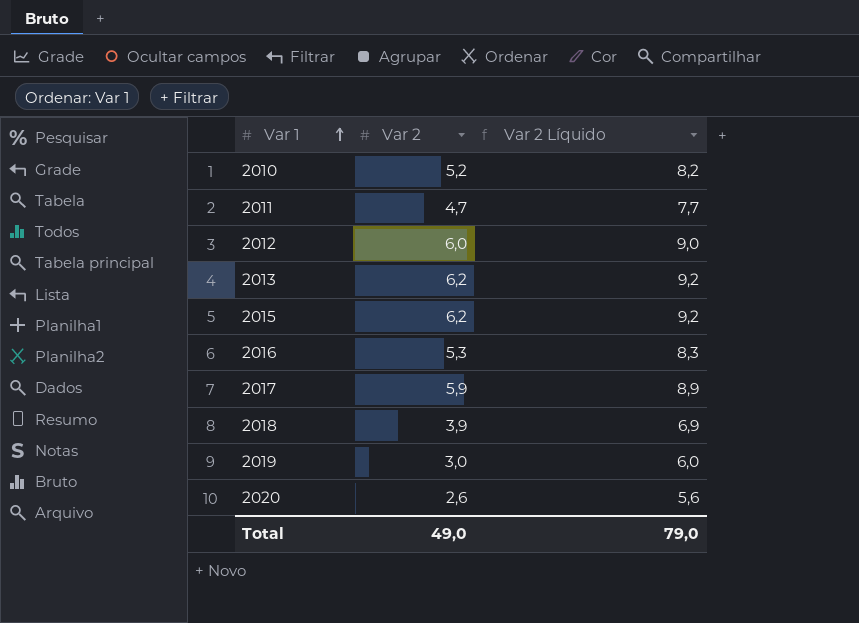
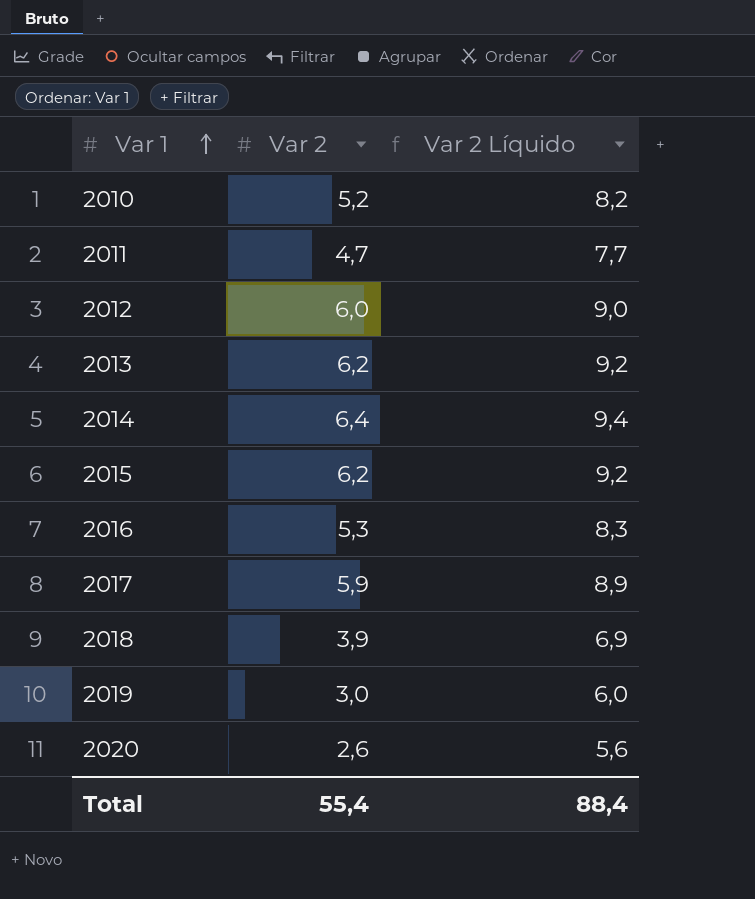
row 2014: none -> 6,4 | 9,4
Total | Var 2: 49,0 -> 55,4
Total | Var 2 Líquido: 79,0 -> 88,4

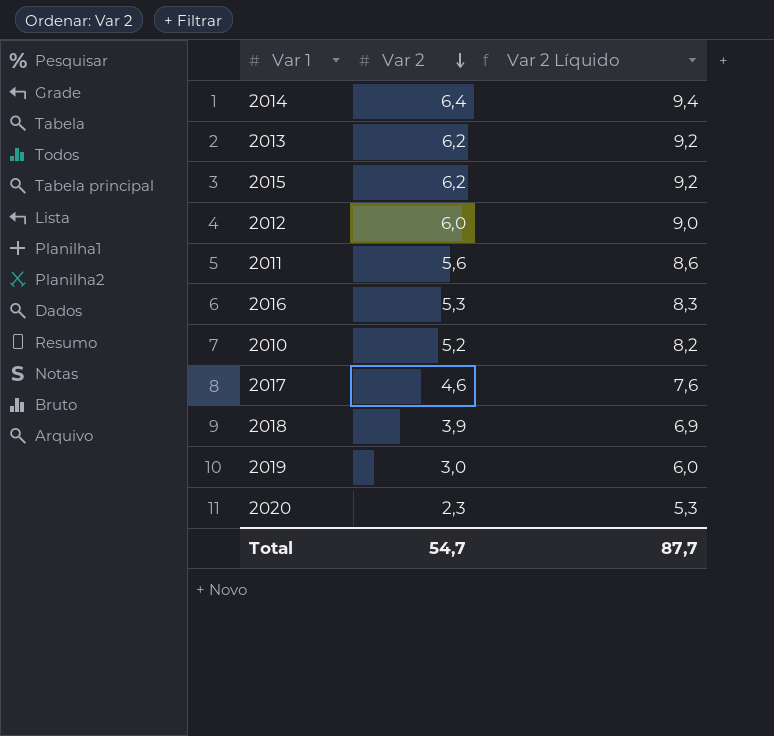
row order: Var 1 ascending -> Var 2 descending
2011 | Var 2: 4,7 -> 5,6
2011 | Var 2 Líquido: 7,7 -> 8,6
2017 | Var 2: 5,9 -> 4,6
2017 | Var 2 Líquido: 8,9 -> 7,6
2020 | Var 2: 2,6 -> 2,3
2020 | Var 2 Líquido: 5,6 -> 5,3
Total | Var 2: 55,4 -> 54,7
Total | Var 2 Líquido: 88,4 -> 87,7

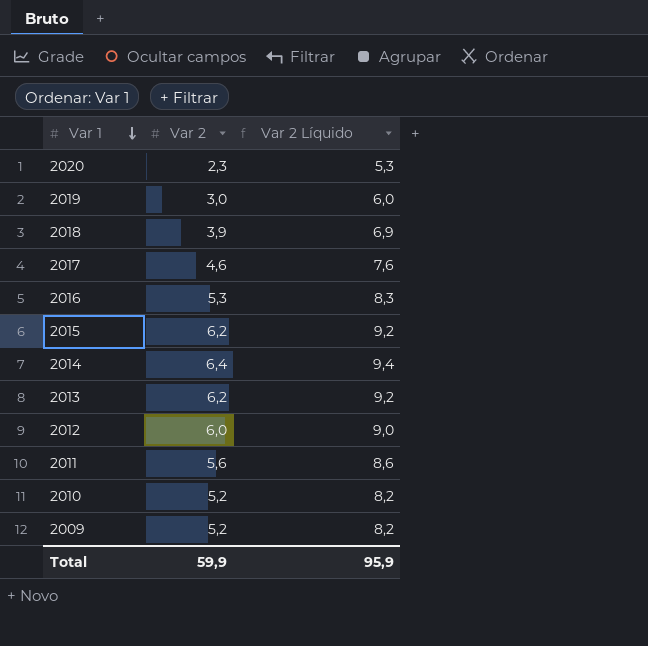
row order: Var 2 descending -> Var 1 descending
row 2009: none -> 5,2 | 8,2
Total | Var 2: 54,7 -> 59,9
Total | Var 2 Líquido: 87,7 -> 95,9

